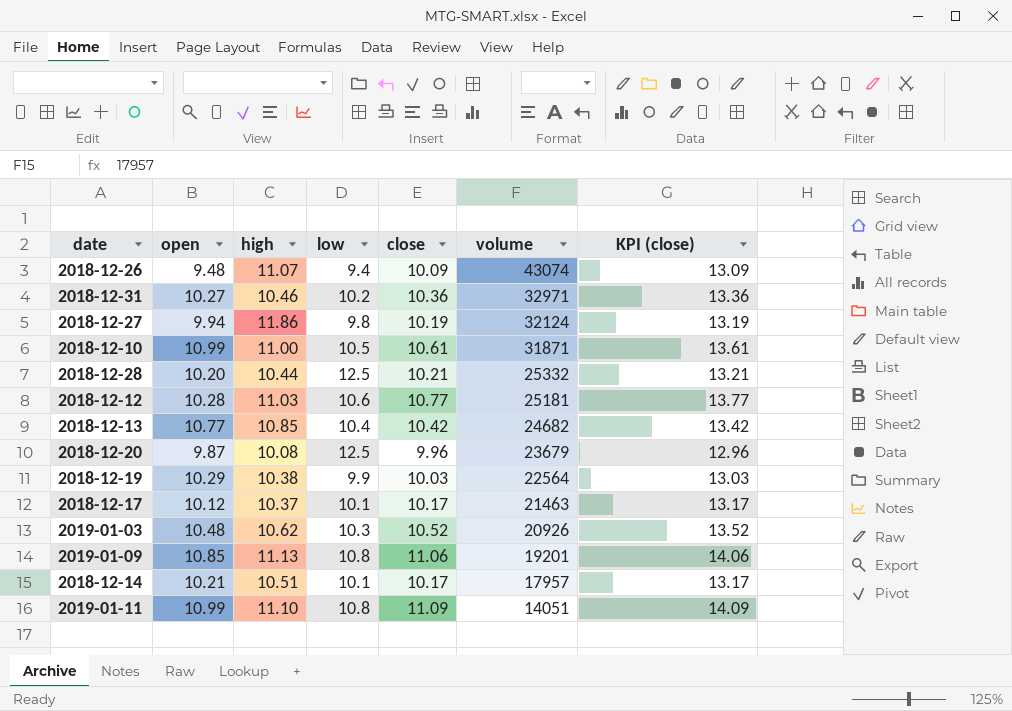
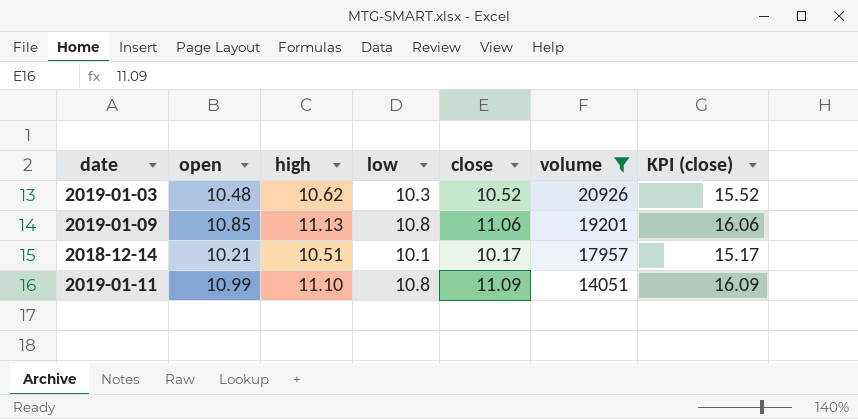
filter: none -> volume <= 20926
column KPI (close) | formula: [close] + 3 -> [close] + 5

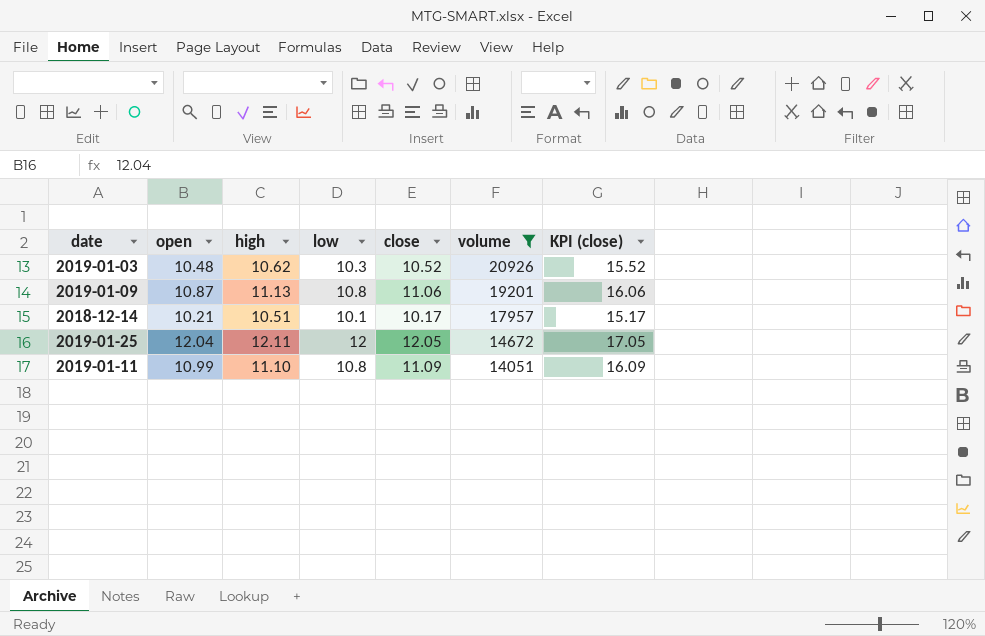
2019-01-09 | open: 10.85 -> 10.87
row 2019-01-25: none -> 12.04 | 12.11 | 12 | 12.05 | 14672 | 17.05

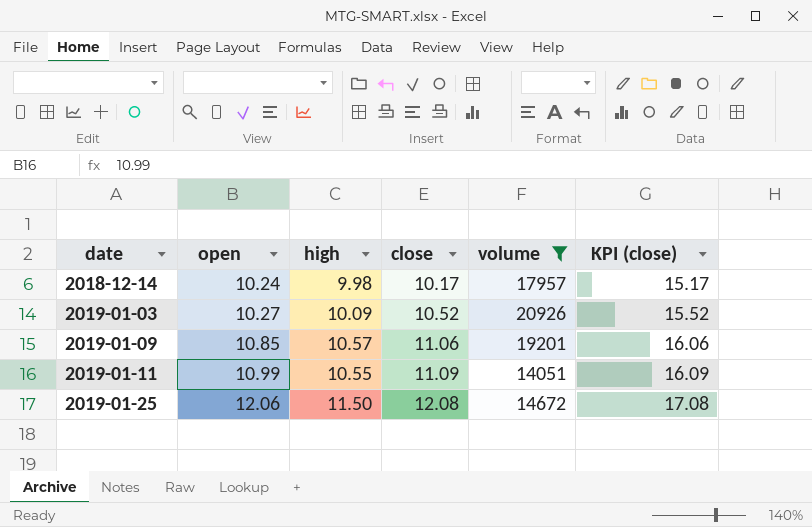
row order: volume descending -> date ascending
column low | position: 4 -> none
2018-12-14 | open: 10.21 -> 10.24
2018-12-14 | high: 10.51 -> 9.98
2019-01-03 | open: 10.48 -> 10.27
2019-01-03 | high: 10.62 -> 10.09
2019-01-09 | open: 10.87 -> 10.85
2019-01-09 | high: 11.13 -> 10.57
2019-01-11 | high: 11.10 -> 10.55
2019-01-25 | open: 12.04 -> 12.06
2019-01-25 | high: 12.11 -> 11.50
2019-01-25 | close: 12.05 -> 12.08
2019-01-25 | KPI (close): 17.05 -> 17.08

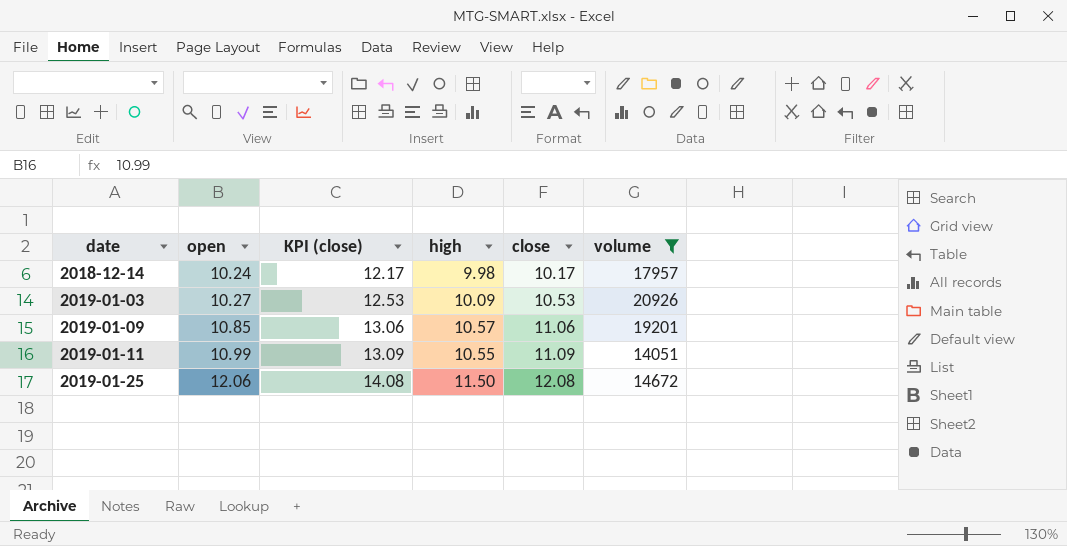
column KPI (close) | formula: [close] + 5 -> [close] + 2
column KPI (close) | position: 6 -> 3
2019-01-03 | close: 10.52 -> 10.53

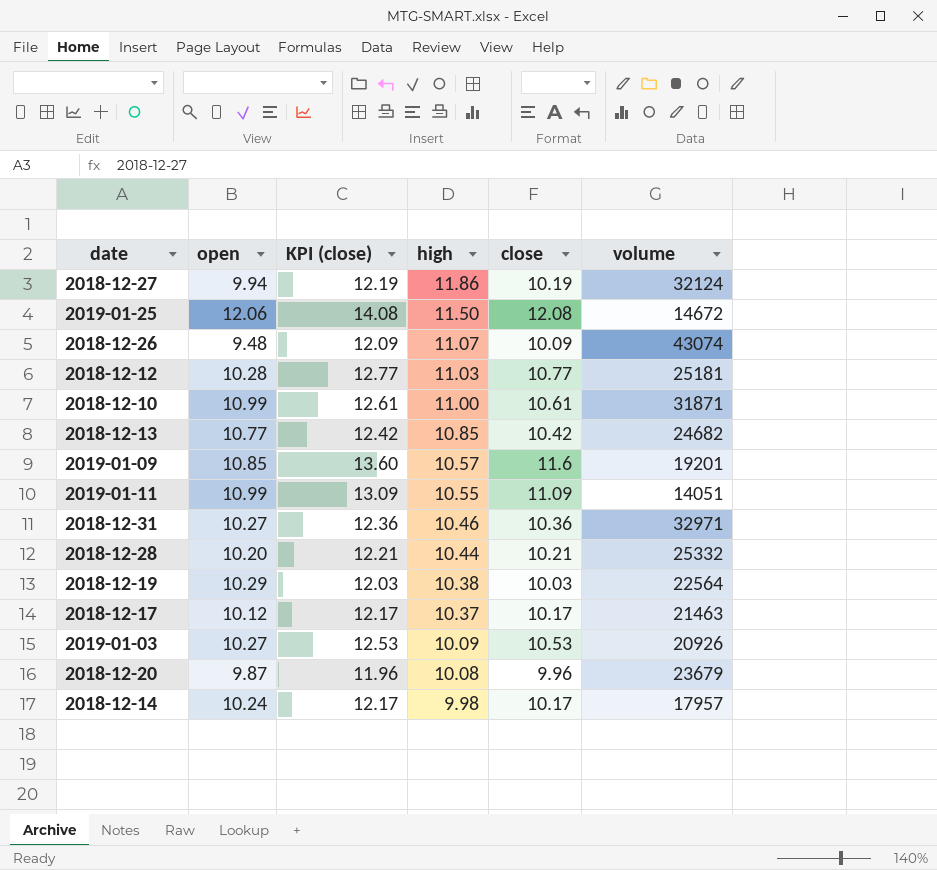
filter: volume <= 20926 -> none
row order: date ascending -> high descending
2019-01-09 | KPI (close): 13.06 -> 13.60
2019-01-09 | close: 11.06 -> 11.6

